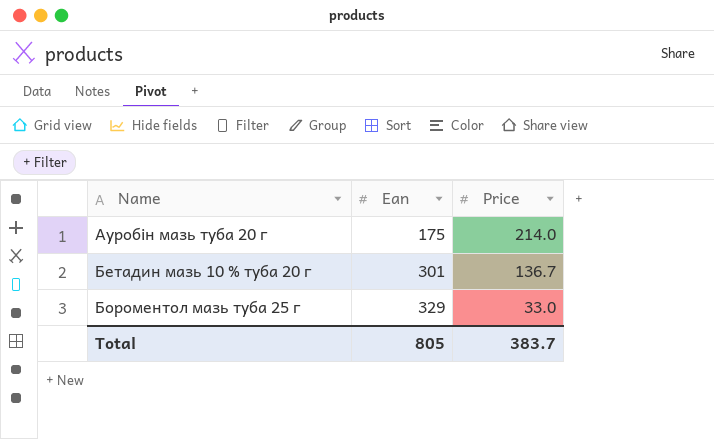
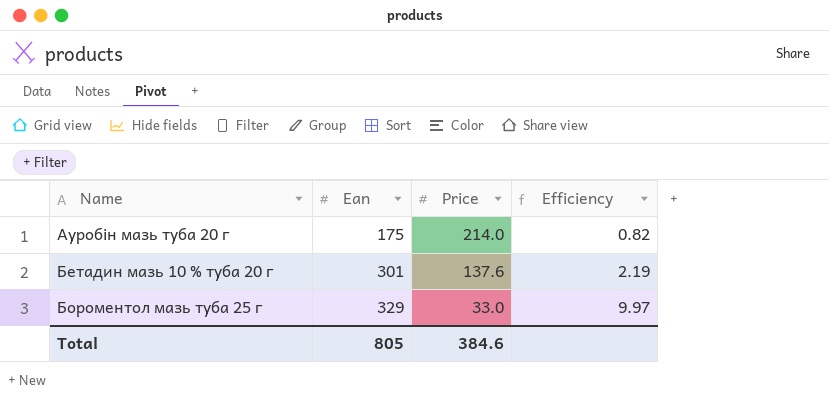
column Efficiency | formula: none -> [Ean] / [Price]
Бетадин мазь 10 % туба 20 г | Price: 136.7 -> 137.6
Total | Price: 383.7 -> 384.6

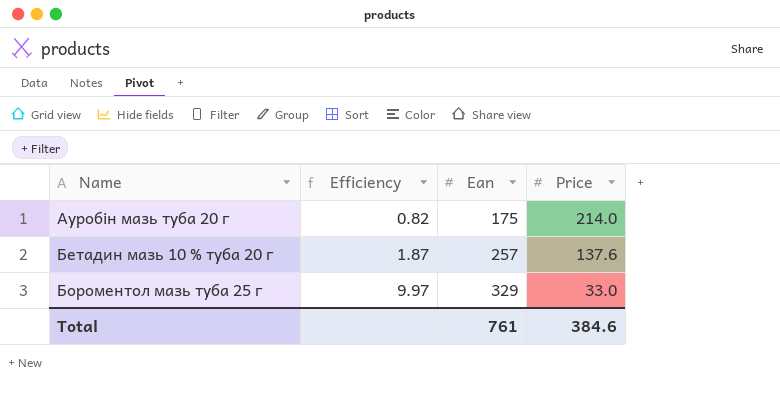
column Efficiency | position: 4 -> 2
Бетадин мазь 10 % туба 20 г | Efficiency: 2.19 -> 1.87
Бетадин мазь 10 % туба 20 г | Ean: 301 -> 257
Total | Ean: 805 -> 761

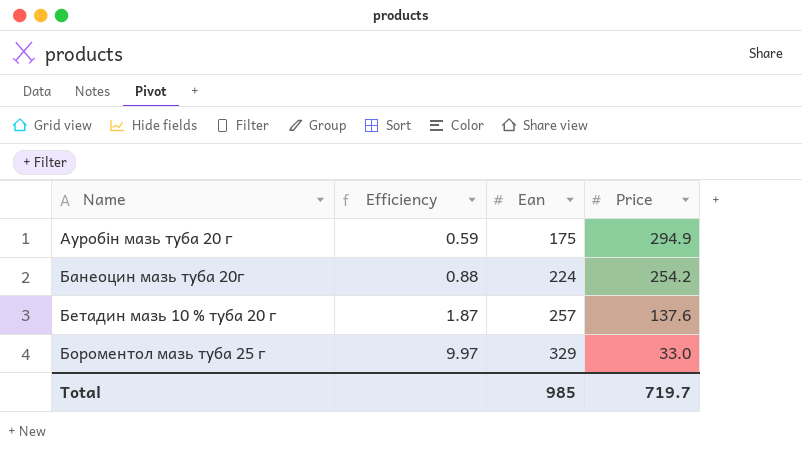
Ауробін мазь туба 20 г | Efficiency: 0.82 -> 0.59
Ауробін мазь туба 20 г | Price: 214.0 -> 294.9
row Банеоцин мазь туба 20г: none -> 0.88 | 224 | 254.2
Total | Ean: 761 -> 985
Total | Price: 384.6 -> 719.7

